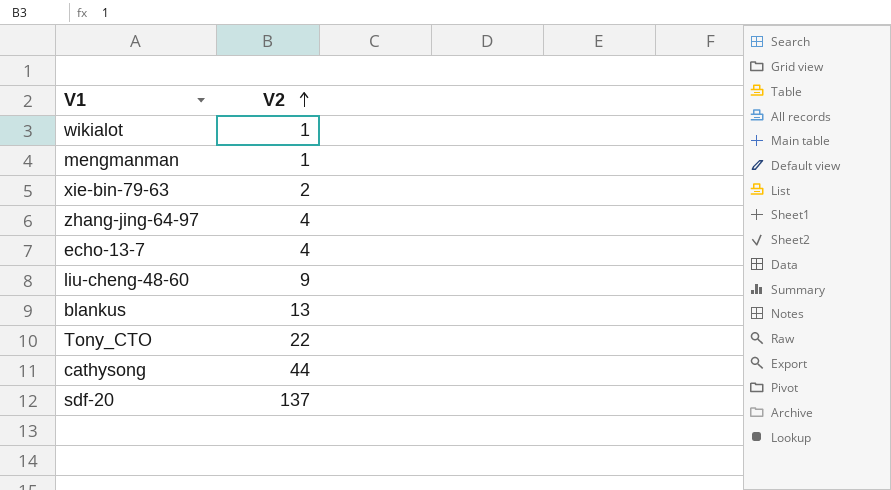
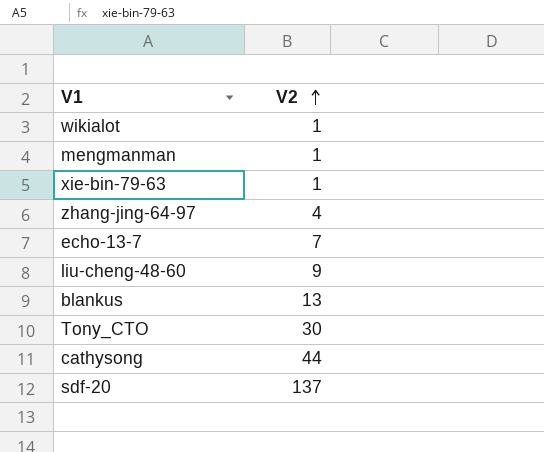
xie-bin-79-63 | V2: 2 -> 1
echo-13-7 | V2: 4 -> 7
Tony_CTO | V2: 22 -> 30

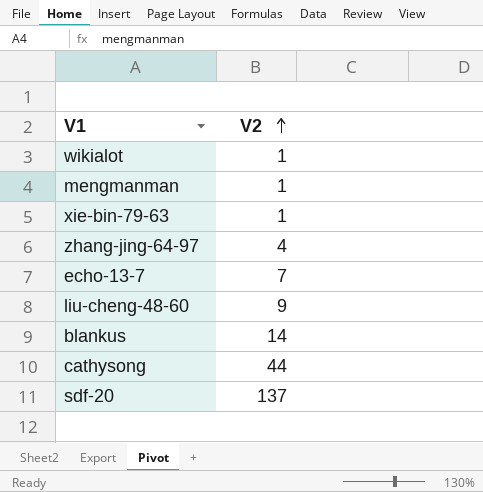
row Tony_CTO: 30 -> none
blankus | V2: 13 -> 14

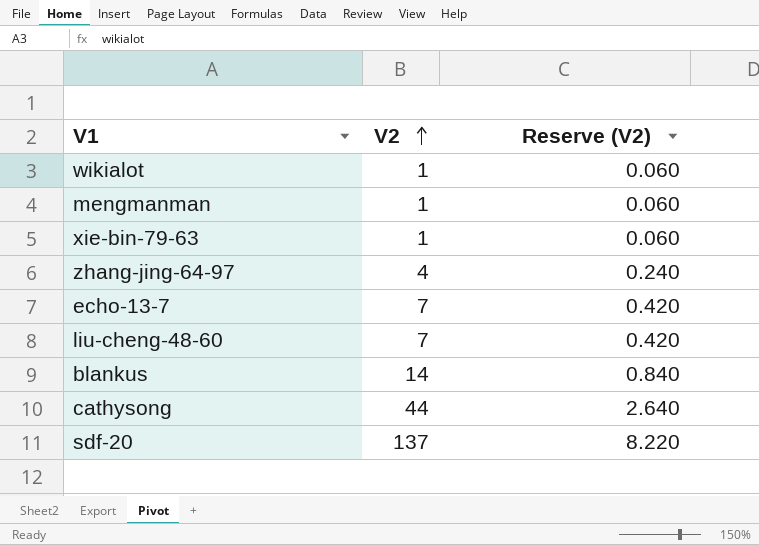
column Reserve (V2) | formula: none -> [V2] * 0.06
liu-cheng-48-60 | V2: 9 -> 7

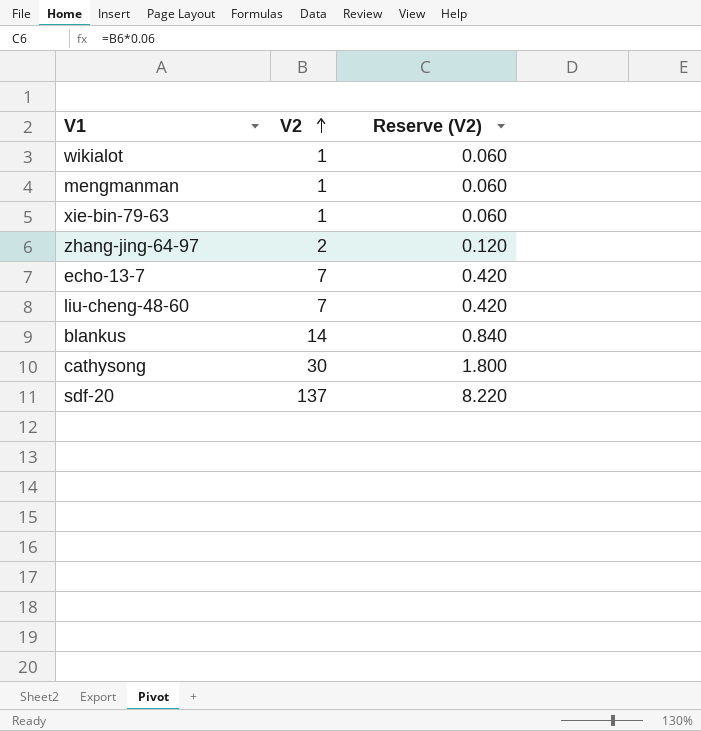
zhang-jing-64-97 | V2: 4 -> 2
zhang-jing-64-97 | Reserve (V2): 0.240 -> 0.120
cathysong | V2: 44 -> 30
cathysong | Reserve (V2): 2.640 -> 1.800

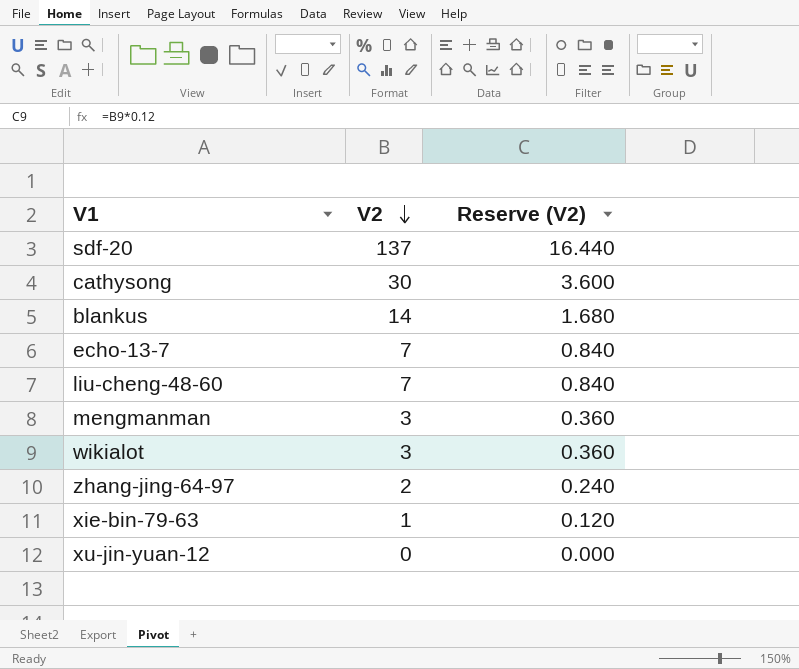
row order: V2 ascending -> V2 descending
column Reserve (V2) | formula: [V2] * 0.06 -> [V2] * 0.12
mengmanman | V2: 1 -> 3
wikialot | V2: 1 -> 3
row xu-jin-yuan-12: none -> 0 | 0.000

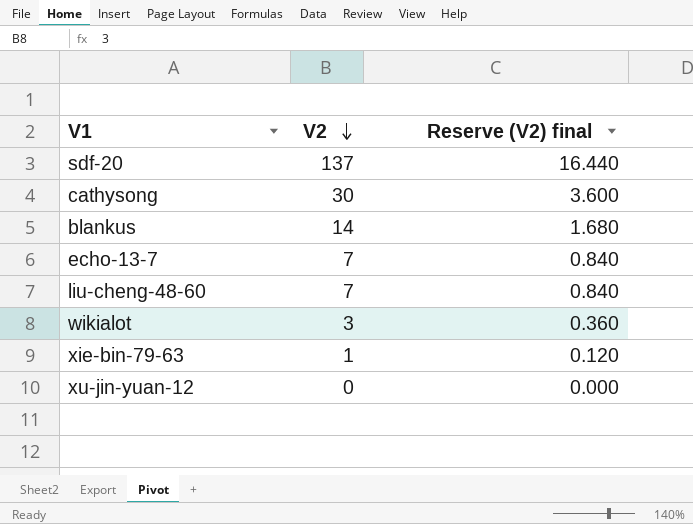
column name: Reserve (V2) -> Reserve (V2) final
row mengmanman: 3 | 0.360 -> none
row zhang-jing-64-97: 2 | 0.240 -> none

